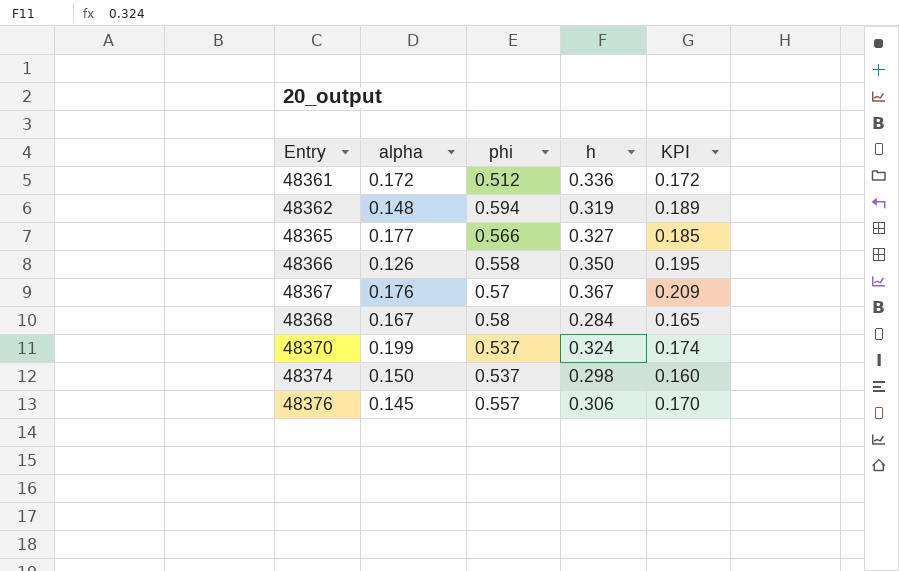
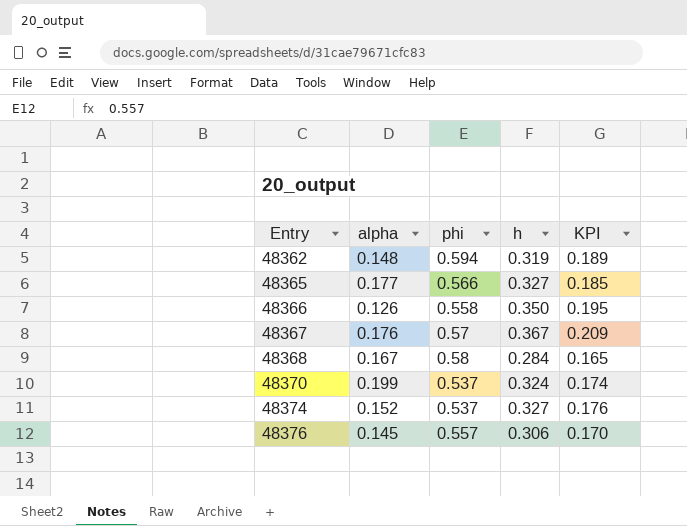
row 48361: 0.172 | 0.512 | 0.336 | 0.172 -> none
48374 | alpha: 0.150 -> 0.152
48374 | h: 0.298 -> 0.327
48374 | KPI: 0.160 -> 0.176

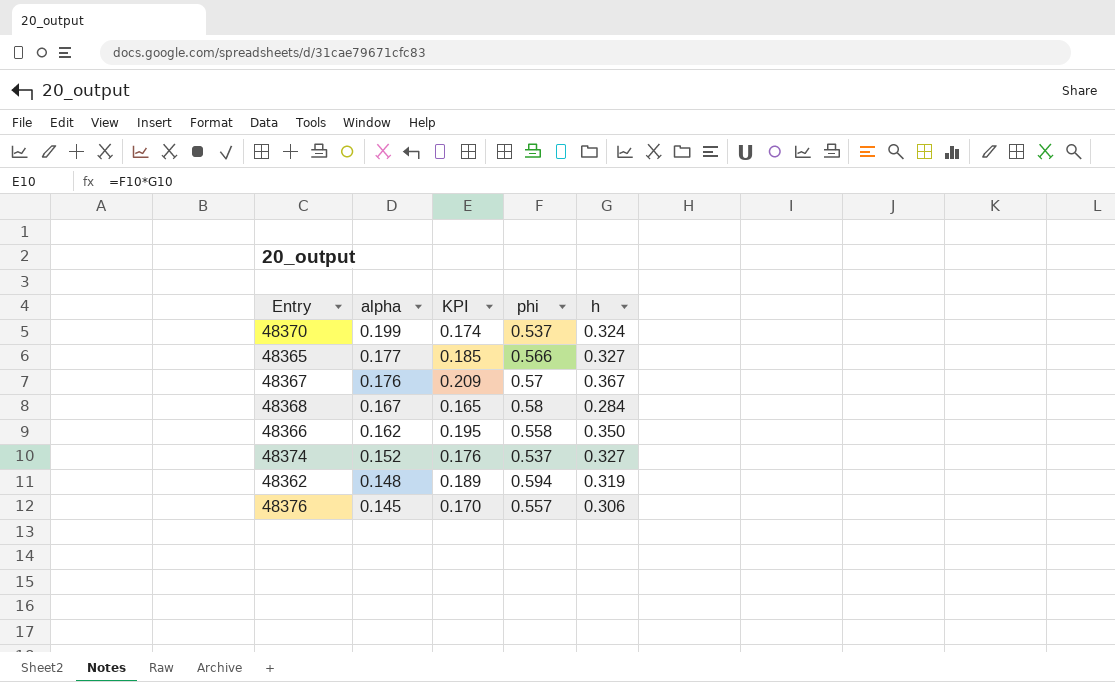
row order: Entry ascending -> alpha descending
column KPI | position: 5 -> 3
48366 | alpha: 0.126 -> 0.162

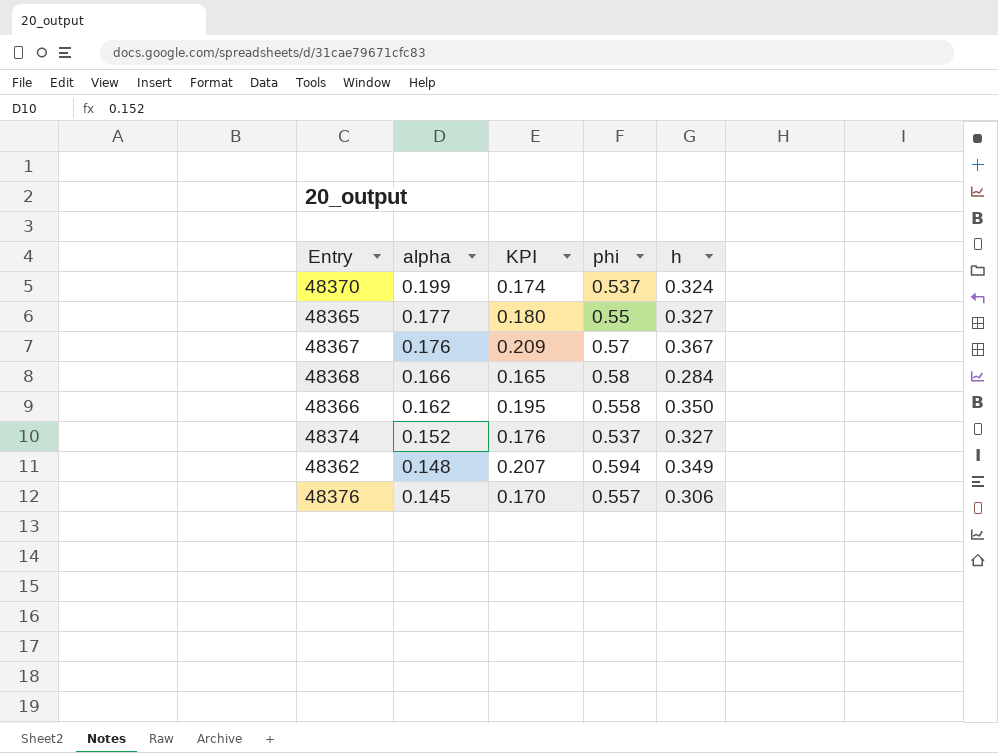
48365 | KPI: 0.185 -> 0.180
48365 | phi: 0.566 -> 0.55
48368 | alpha: 0.167 -> 0.166
48362 | KPI: 0.189 -> 0.207
48362 | h: 0.319 -> 0.349

